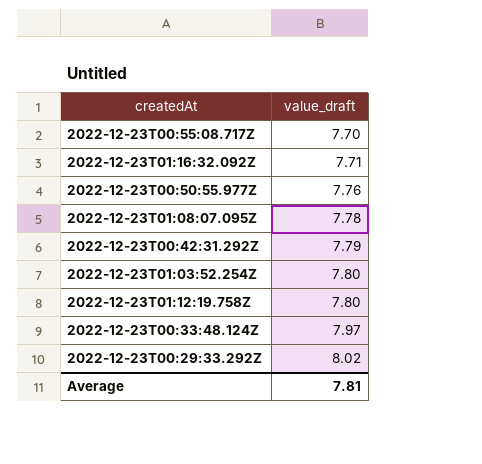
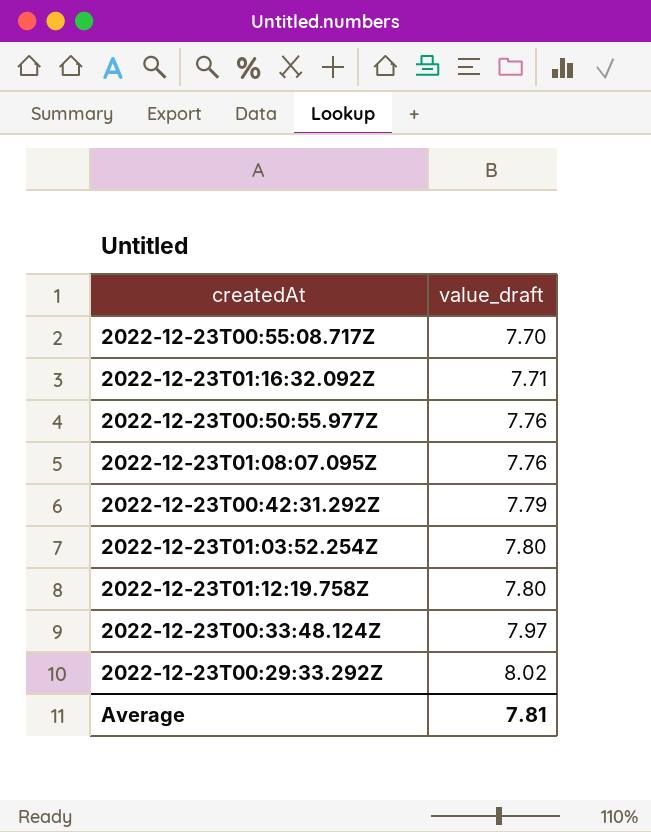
2022-12-23T01:08:07.095Z | value_draft: 7.78 -> 7.76

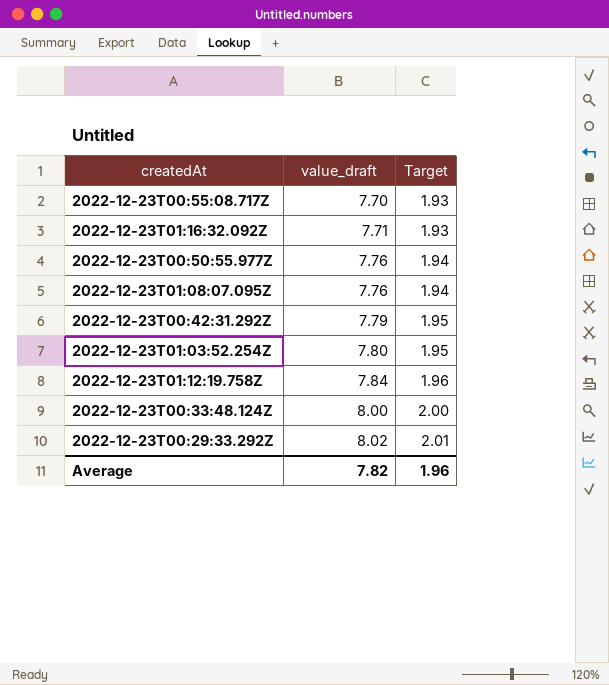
column Target | formula: none -> [value_draft] * 0.25
2022-12-23T01:12:19.758Z | value_draft: 7.80 -> 7.84
2022-12-23T00:33:48.124Z | value_draft: 7.97 -> 8.00
Average | value_draft: 7.81 -> 7.82

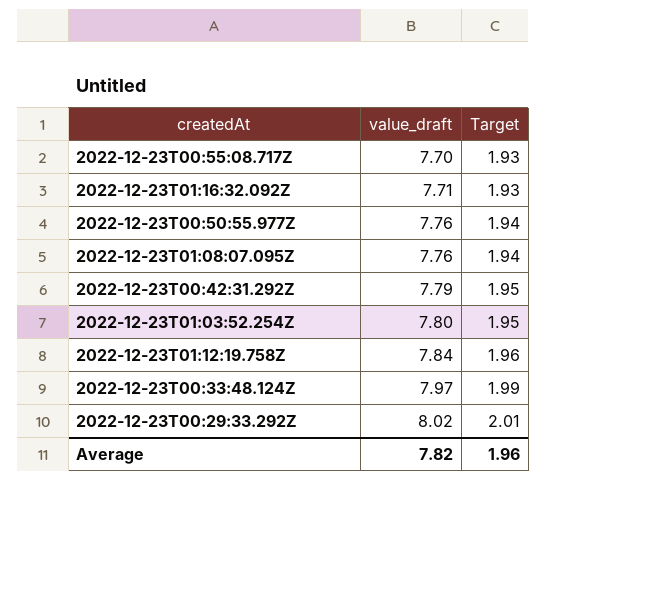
2022-12-23T00:33:48.124Z | value_draft: 8.00 -> 7.97
2022-12-23T00:33:48.124Z | Target: 2.00 -> 1.99

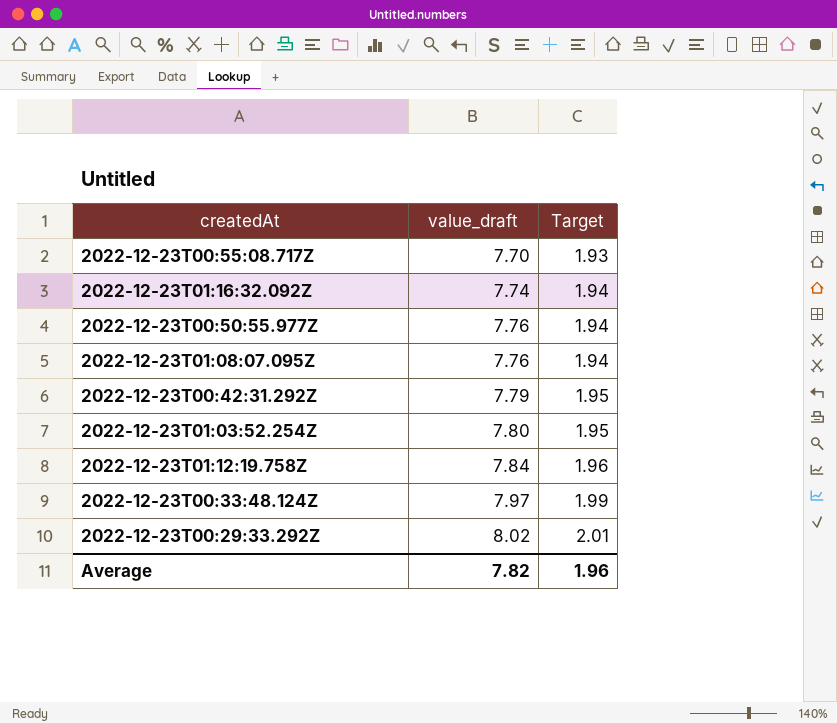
2022-12-23T01:16:32.092Z | value_draft: 7.71 -> 7.74
2022-12-23T01:16:32.092Z | Target: 1.93 -> 1.94

